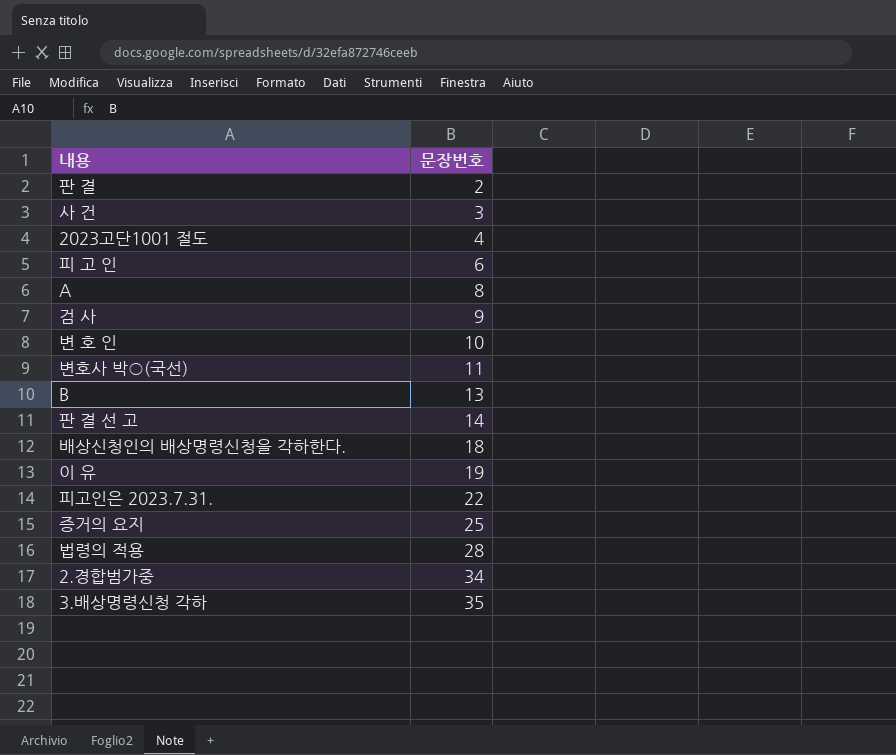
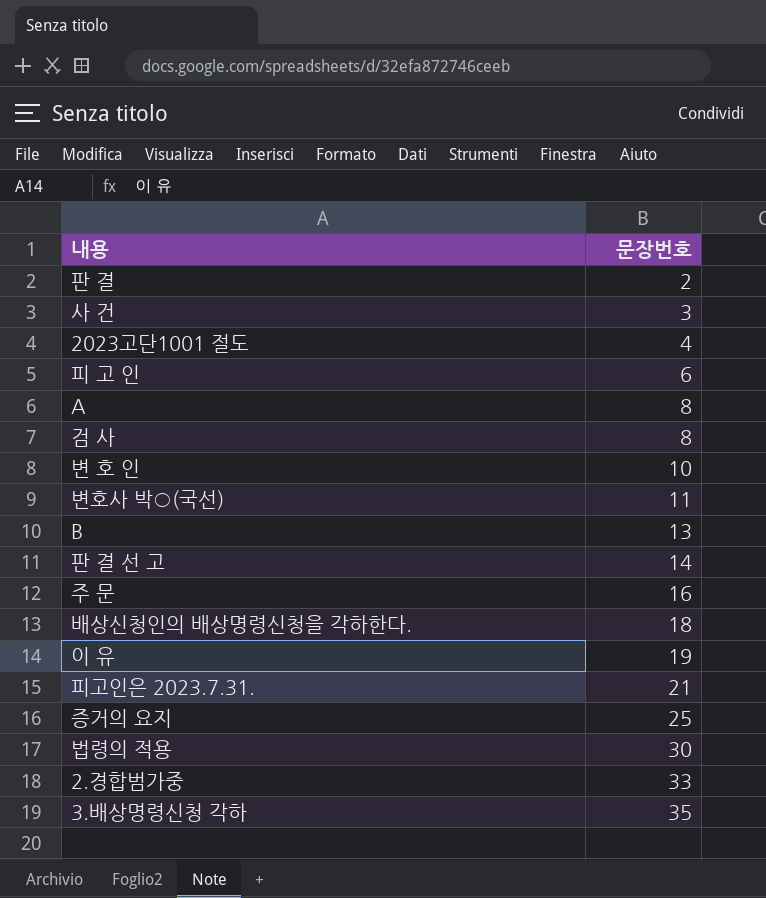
검 사 | 문장번호: 9 -> 8
row 주 문: none -> 16
피고인은 2023.7.31. | 문장번호: 22 -> 21
법령의 적용 | 문장번호: 28 -> 30
2.경합범가중 | 문장번호: 34 -> 33

